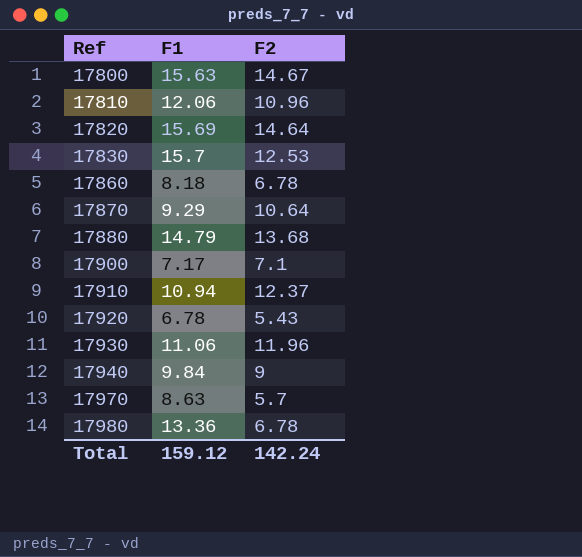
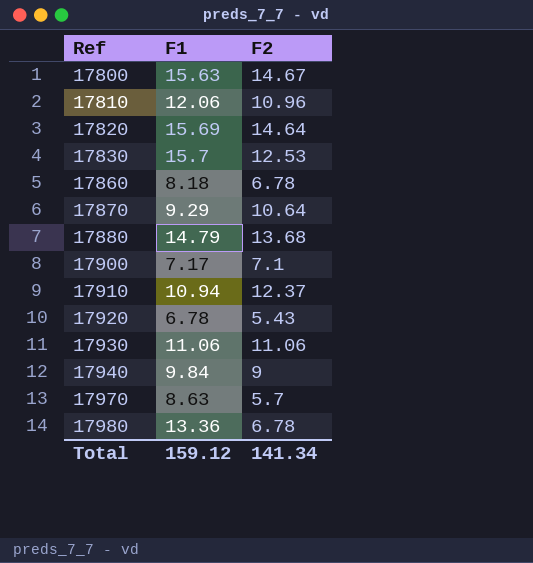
17930 | F2: 11.96 -> 11.06
Total | F2: 142.24 -> 141.34

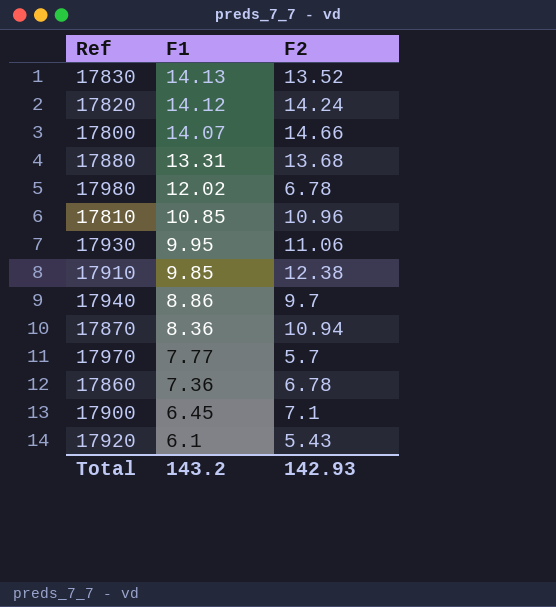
row order: Ref ascending -> F1 descending
17830 | F1: 15.7 -> 14.13
17830 | F2: 12.53 -> 13.52
17820 | F1: 15.69 -> 14.12
17820 | F2: 14.64 -> 14.24
17800 | F1: 15.63 -> 14.07
17800 | F2: 14.67 -> 14.66
17880 | F1: 14.79 -> 13.31
17980 | F1: 13.36 -> 12.02
17810 | F1: 12.06 -> 10.85
17930 | F1: 11.06 -> 9.95
17910 | F1: 10.94 -> 9.85
17910 | F2: 12.37 -> 12.38
17940 | F1: 9.84 -> 8.86
17940 | F2: 9 -> 9.7
17870 | F1: 9.29 -> 8.36
17870 | F2: 10.64 -> 10.94
17970 | F1: 8.63 -> 7.77
17860 | F1: 8.18 -> 7.36
17900 | F1: 7.17 -> 6.45
17920 | F1: 6.78 -> 6.1
Total | F1: 159.12 -> 143.2
Total | F2: 141.34 -> 142.93

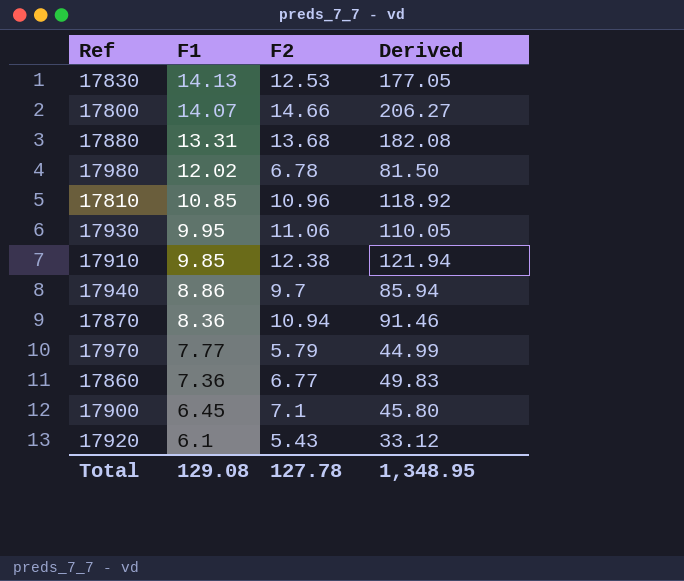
column Derived | formula: none -> [F1] * [F2]
row 17820: 14.12 | 14.24 -> none
17830 | F2: 13.52 -> 12.53
17970 | F2: 5.7 -> 5.79
17860 | F2: 6.78 -> 6.77
Total | F1: 143.2 -> 129.08
Total | F2: 142.93 -> 127.78

